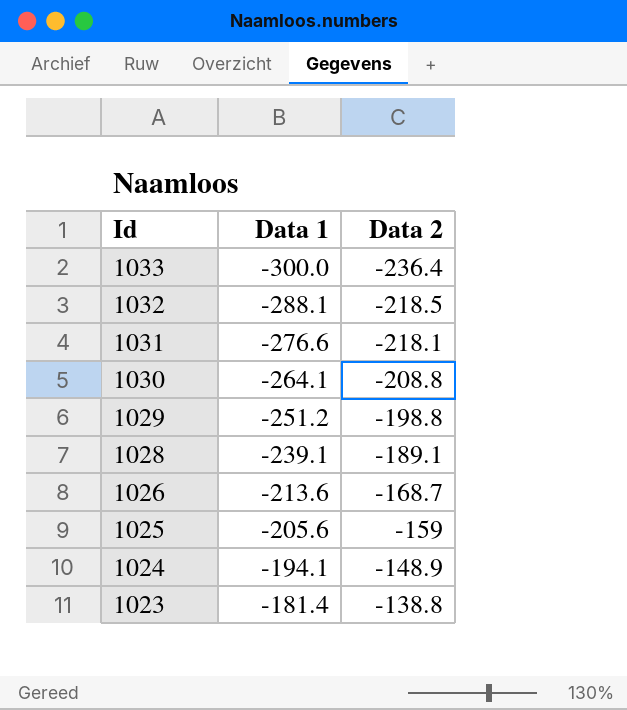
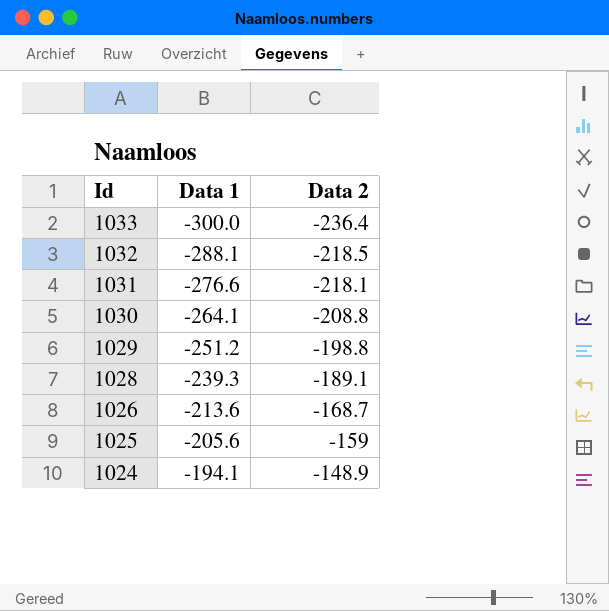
row 1023: -181.4 | -138.8 -> none
1028 | Data 1: -239.1 -> -239.3

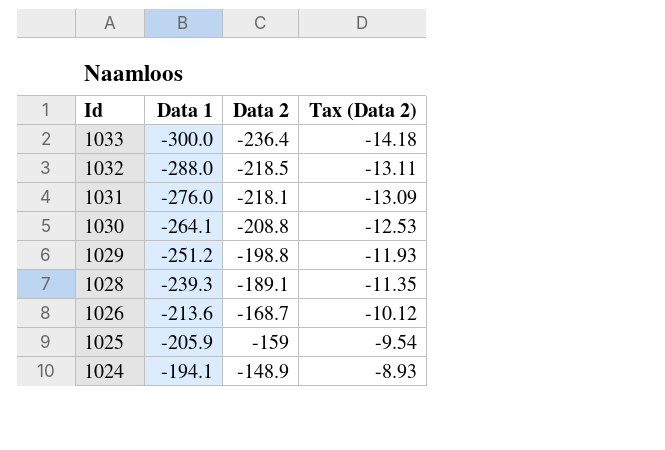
column Tax (Data 2) | formula: none -> [Data 2] * 0.06
1032 | Data 1: -288.1 -> -288.0
1031 | Data 1: -276.6 -> -276.0
1025 | Data 1: -205.6 -> -205.9

